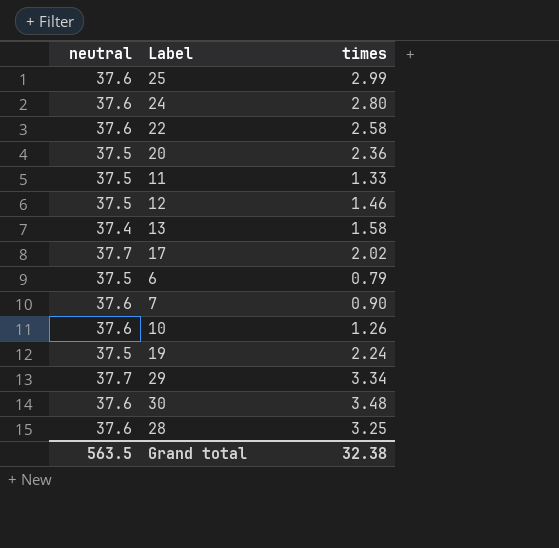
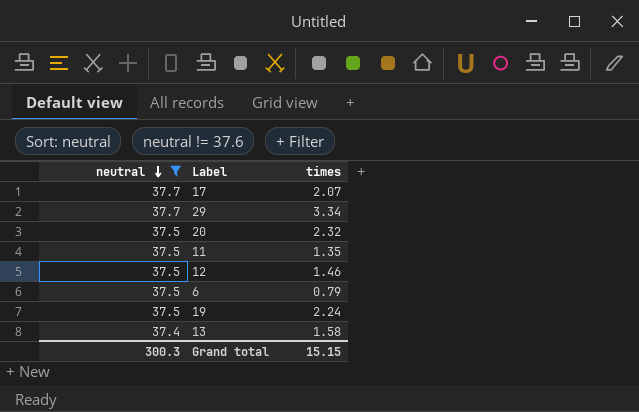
filter: none -> neutral != 37.6
row order: none -> neutral descending
17 | times: 2.02 -> 2.07
20 | times: 2.36 -> 2.32
11 | times: 1.33 -> 1.35
Grand total | neutral: 563.5 -> 300.3
Grand total | times: 32.38 -> 15.15

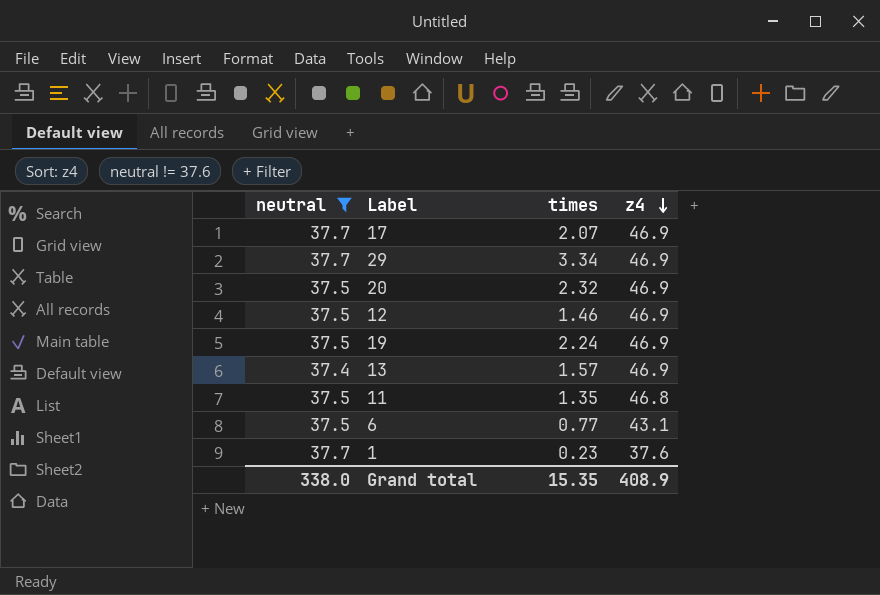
row order: neutral descending -> z4 descending
column z4 | position: none -> 4
13 | times: 1.58 -> 1.57
6 | times: 0.79 -> 0.77
row 1: none -> 37.7 | 0.23 | 37.6
Grand total | neutral: 300.3 -> 338.0
Grand total | times: 15.15 -> 15.35

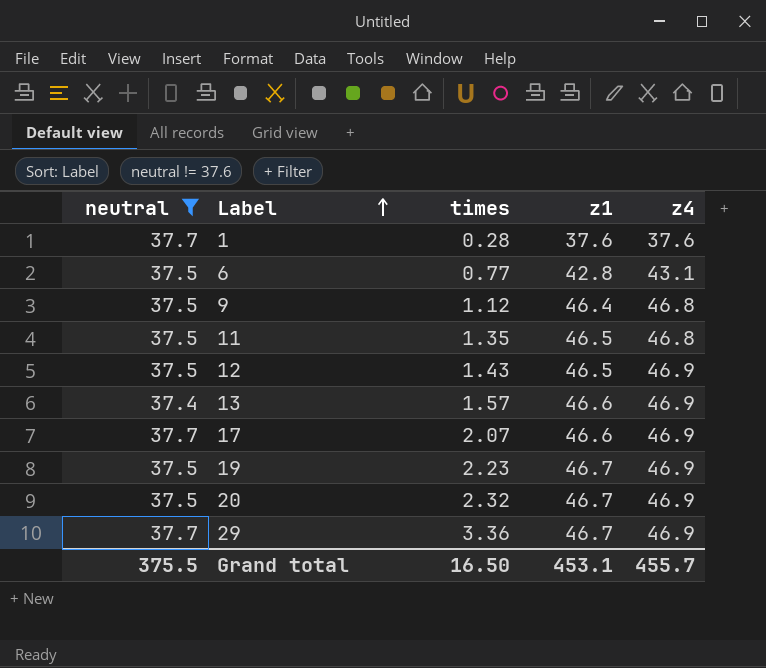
row order: z4 descending -> Label ascending
column z1 | position: none -> 4
1 | times: 0.23 -> 0.28
row 9: none -> 37.5 | 1.12 | 46.4 | 46.8
12 | times: 1.46 -> 1.43
19 | times: 2.24 -> 2.23
29 | times: 3.34 -> 3.36
Grand total | neutral: 338.0 -> 375.5
Grand total | times: 15.35 -> 16.50
Grand total | z4: 408.9 -> 455.7

